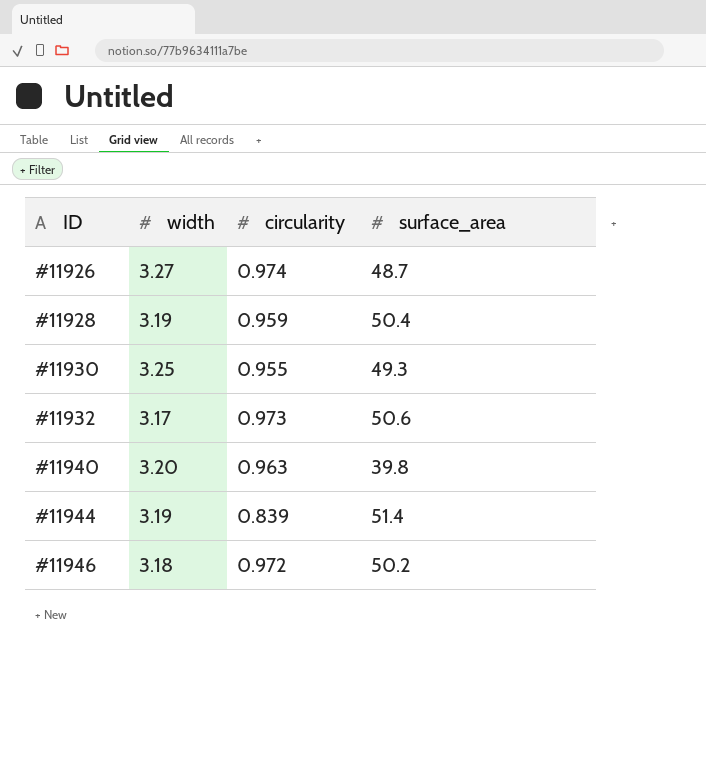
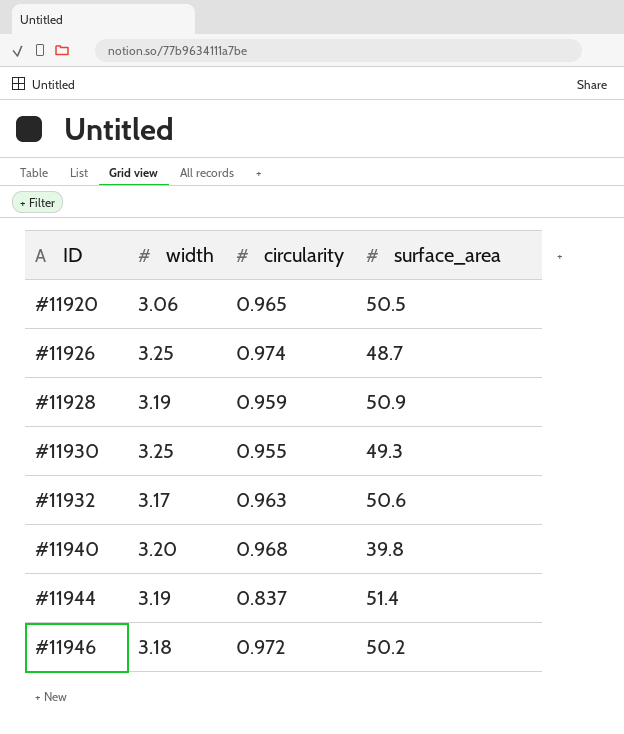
row #11920: none -> 3.06 | 0.965 | 50.5
#11926 | width: 3.27 -> 3.25
#11928 | surface_area: 50.4 -> 50.9
#11932 | circularity: 0.973 -> 0.963
#11940 | circularity: 0.963 -> 0.968
#11944 | circularity: 0.839 -> 0.837

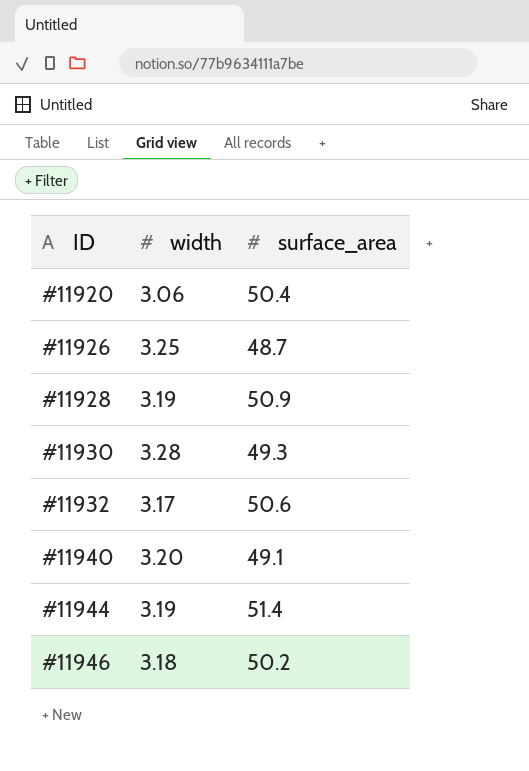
column circularity | position: 3 -> none
#11920 | surface_area: 50.5 -> 50.4
#11930 | width: 3.25 -> 3.28
#11940 | surface_area: 39.8 -> 49.1

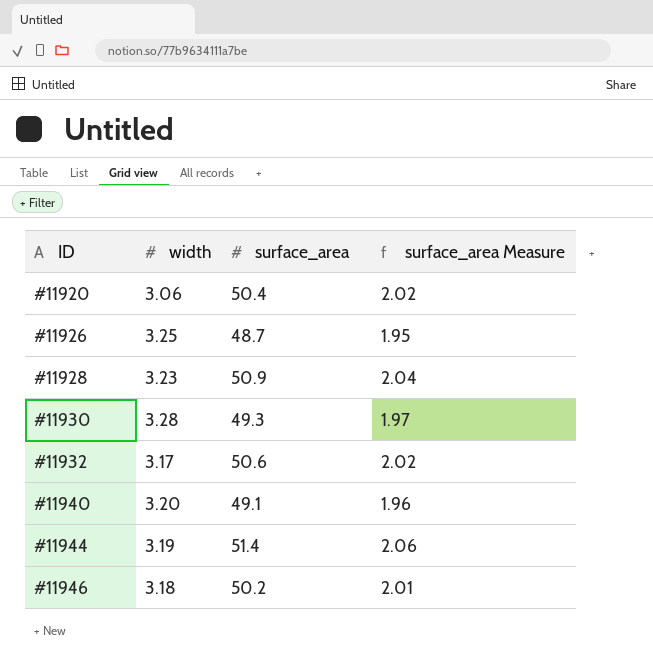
column surface_area Measure | formula: none -> [surface_area] * 0.04
#11928 | width: 3.19 -> 3.23

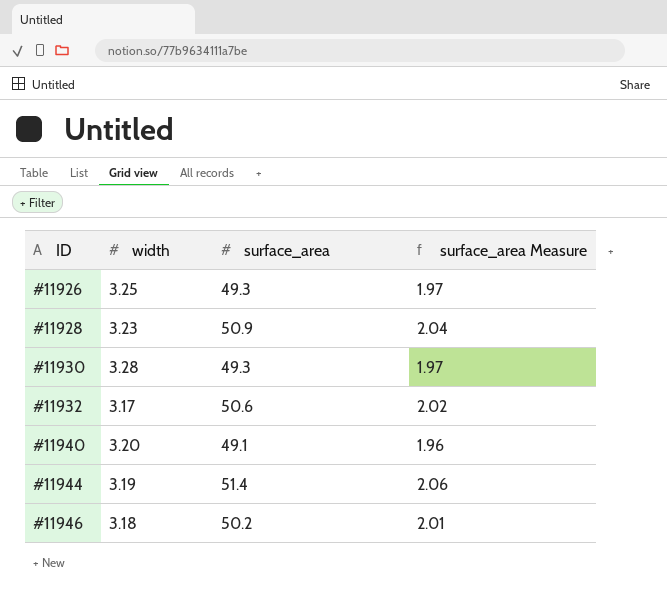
row #11920: 3.06 | 50.4 | 2.02 -> none
#11926 | surface_area: 48.7 -> 49.3
#11926 | surface_area Measure: 1.95 -> 1.97

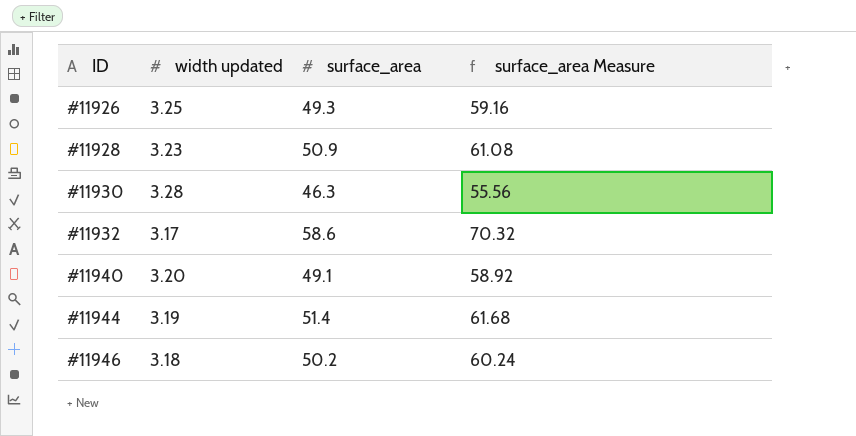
column name: width -> width updated
column surface_area Measure | formula: [surface_area] * 0.04 -> [surface_area] * 1.2
#11930 | surface_area: 49.3 -> 46.3
#11932 | surface_area: 50.6 -> 58.6

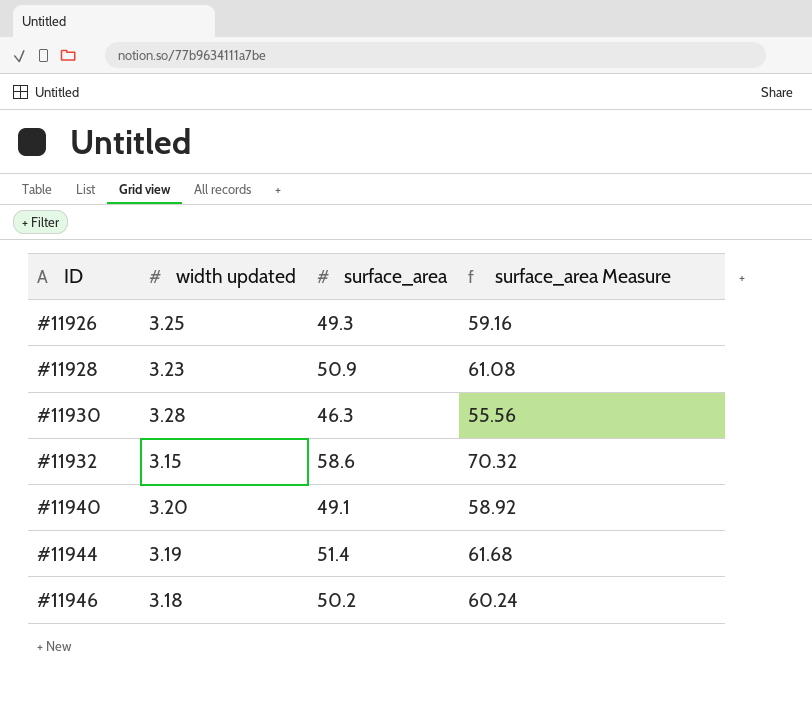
#11932 | width updated: 3.17 -> 3.15

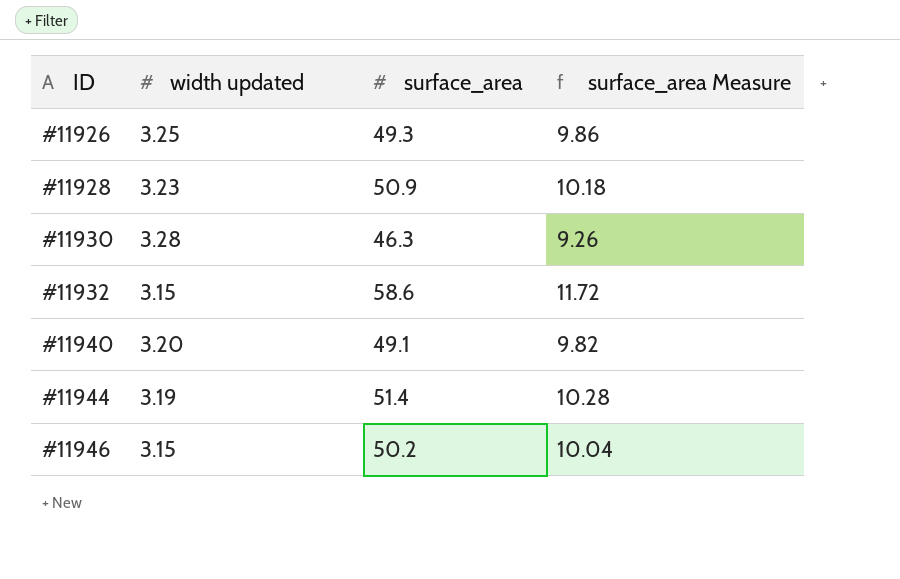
column surface_area Measure | formula: [surface_area] * 1.2 -> [surface_area] * 0.2
#11946 | width updated: 3.18 -> 3.15

